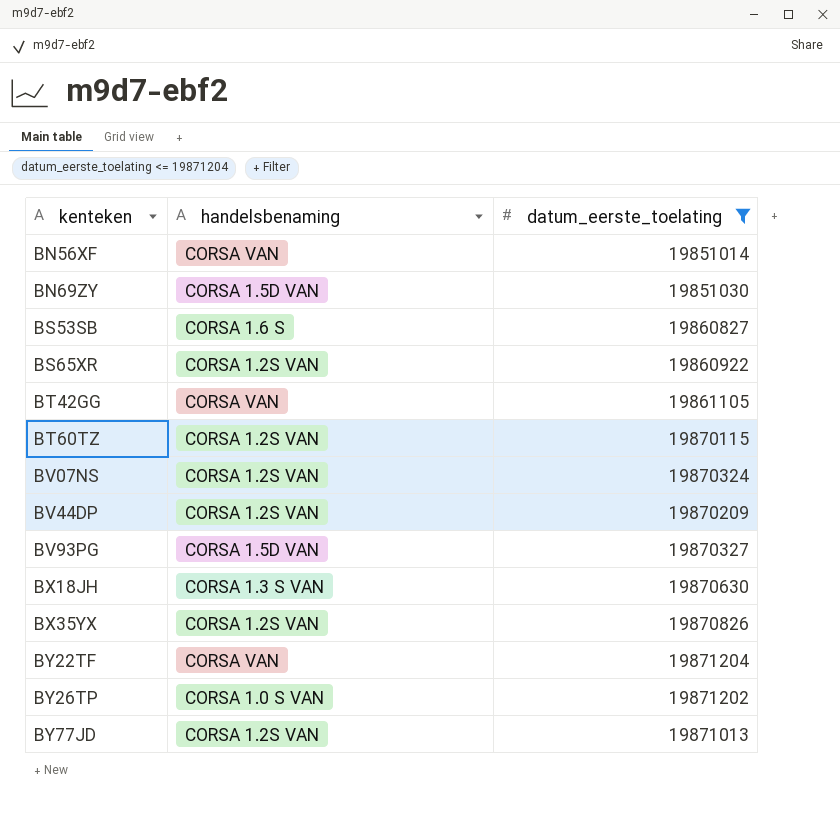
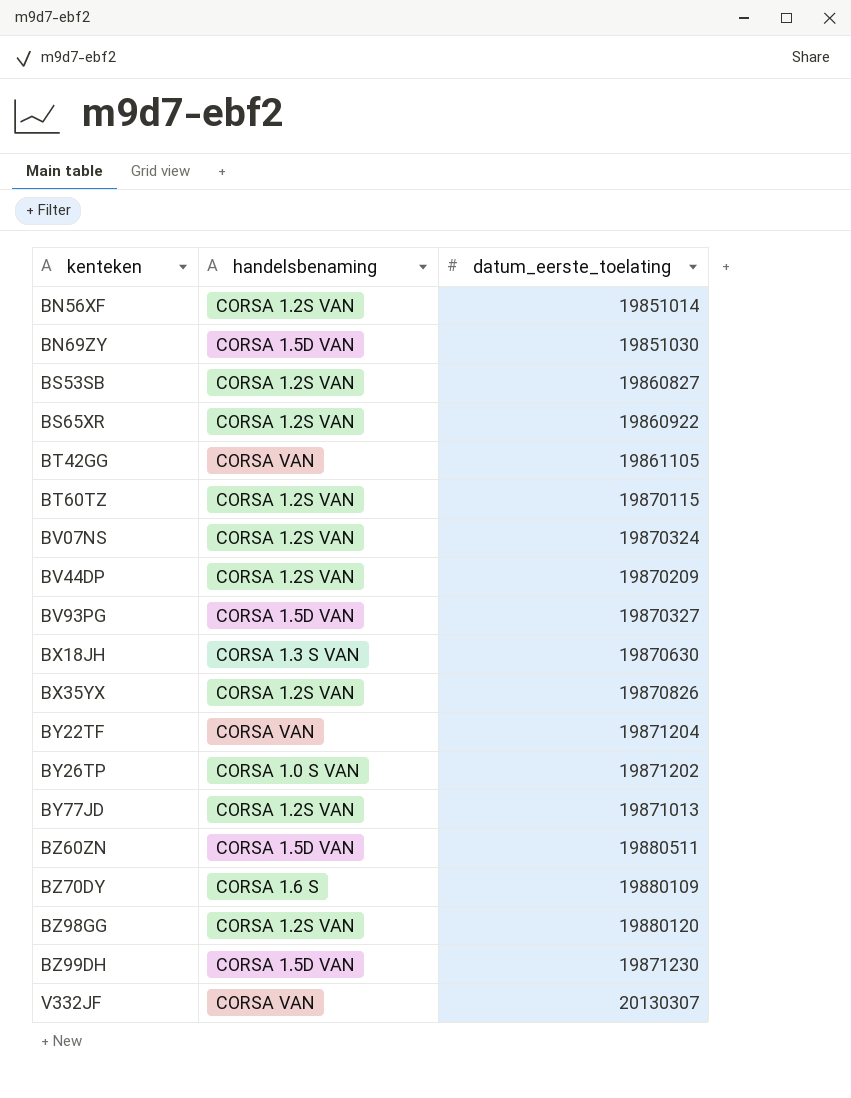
filter: datum_eerste_toelating <= 19871204 -> none
BN56XF | handelsbenaming: CORSA VAN -> CORSA 1.2S VAN
BS53SB | handelsbenaming: CORSA 1.6 S -> CORSA 1.2S VAN

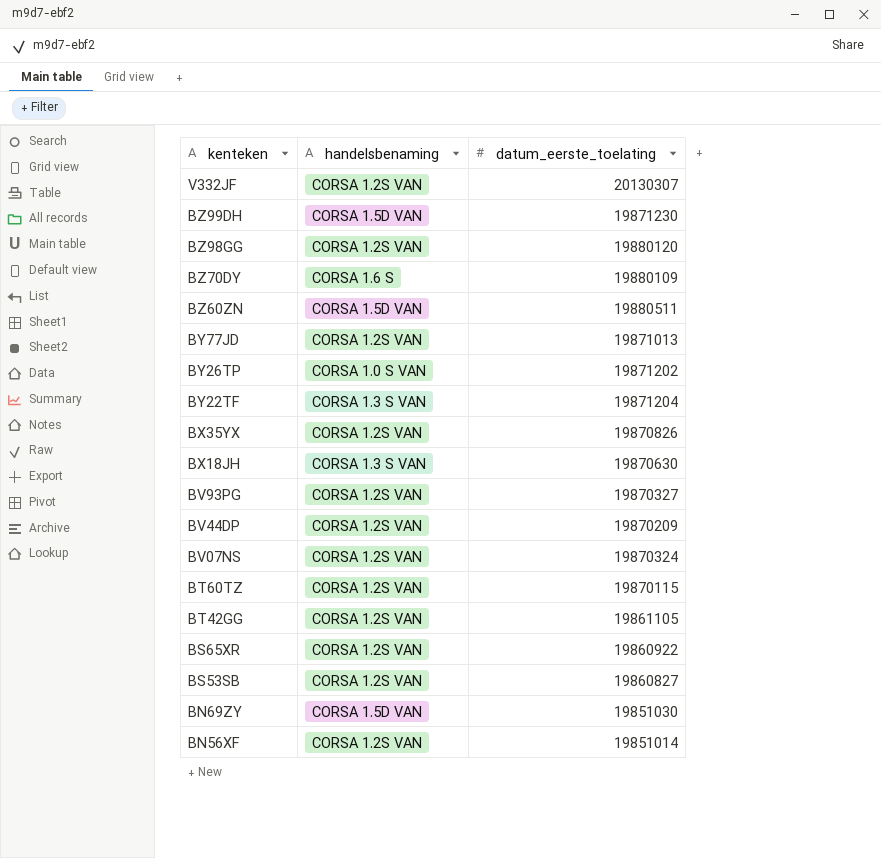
row order: kenteken ascending -> kenteken descending
V332JF | handelsbenaming: CORSA VAN -> CORSA 1.2S VAN
BY22TF | handelsbenaming: CORSA VAN -> CORSA 1.3 S VAN
BV93PG | handelsbenaming: CORSA 1.5D VAN -> CORSA 1.2S VAN
BT42GG | handelsbenaming: CORSA VAN -> CORSA 1.2S VAN

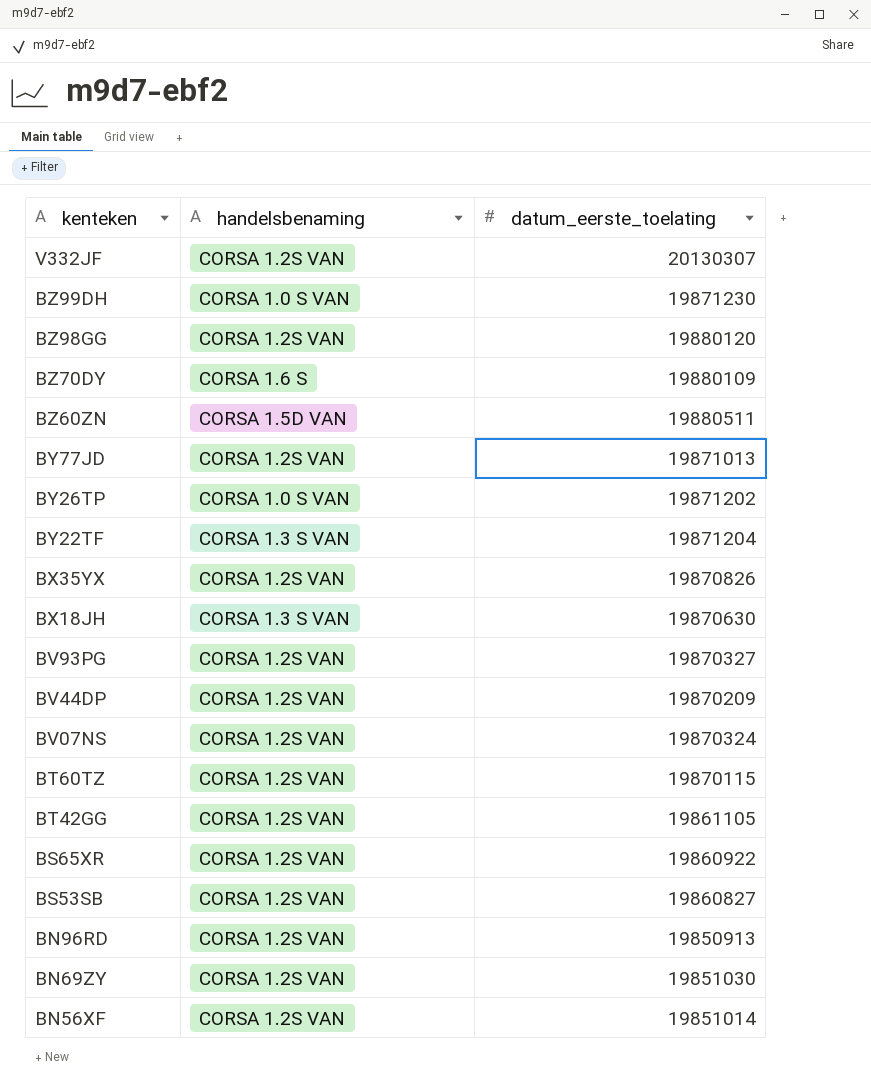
BZ99DH | handelsbenaming: CORSA 1.5D VAN -> CORSA 1.0 S VAN
row BN96RD: none -> CORSA 1.2S VAN | 19850913
BN69ZY | handelsbenaming: CORSA 1.5D VAN -> CORSA 1.2S VAN

